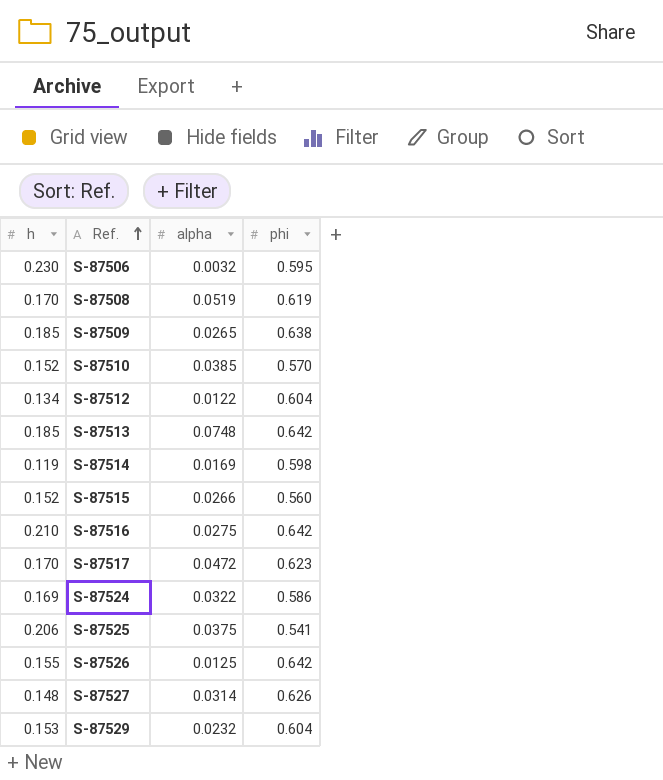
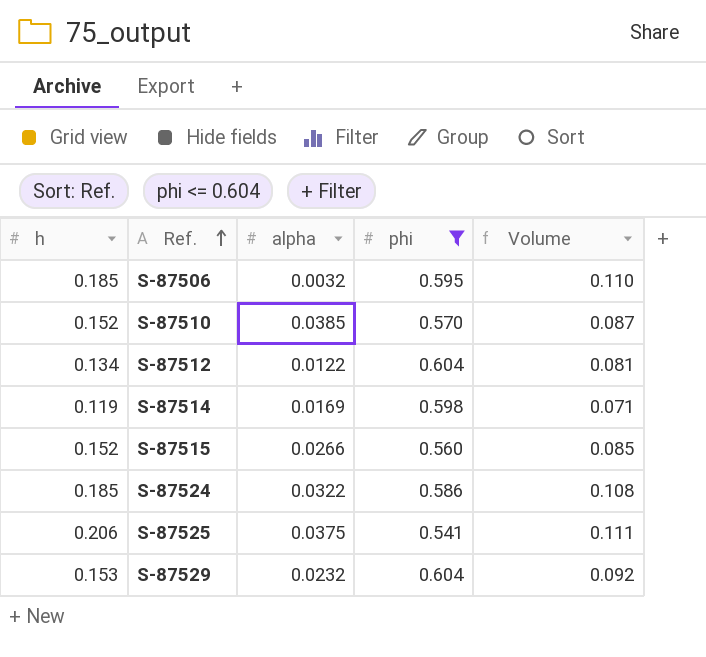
filter: none -> phi <= 0.604
column Volume | formula: none -> [h] * [phi]
S-87506 | h: 0.230 -> 0.185
S-87524 | h: 0.169 -> 0.185

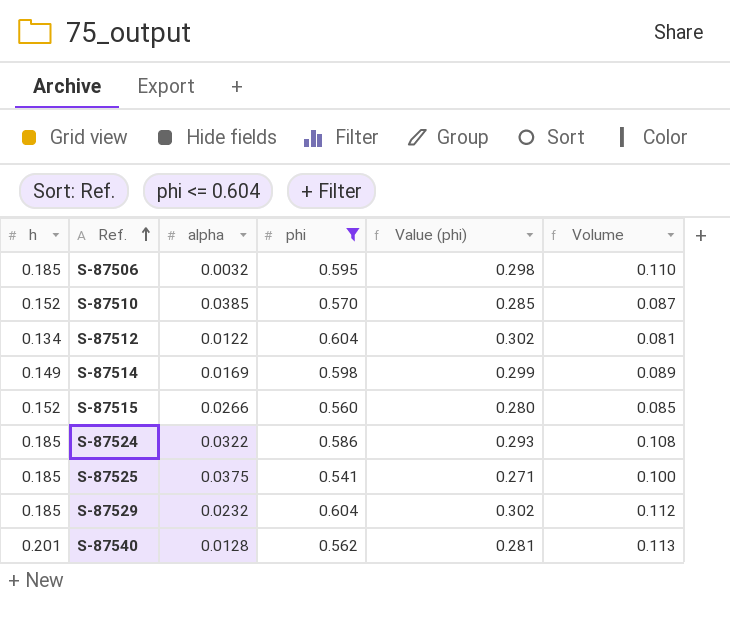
column Value (phi) | formula: none -> [phi] * 0.5
S-87514 | h: 0.119 -> 0.149
S-87514 | Volume: 0.071 -> 0.089
S-87525 | h: 0.206 -> 0.185
S-87525 | Volume: 0.111 -> 0.100
S-87529 | h: 0.153 -> 0.185
S-87529 | Volume: 0.092 -> 0.112
row S-87540: none -> 0.201 | 0.0128 | 0.562 | 0.281 | 0.113

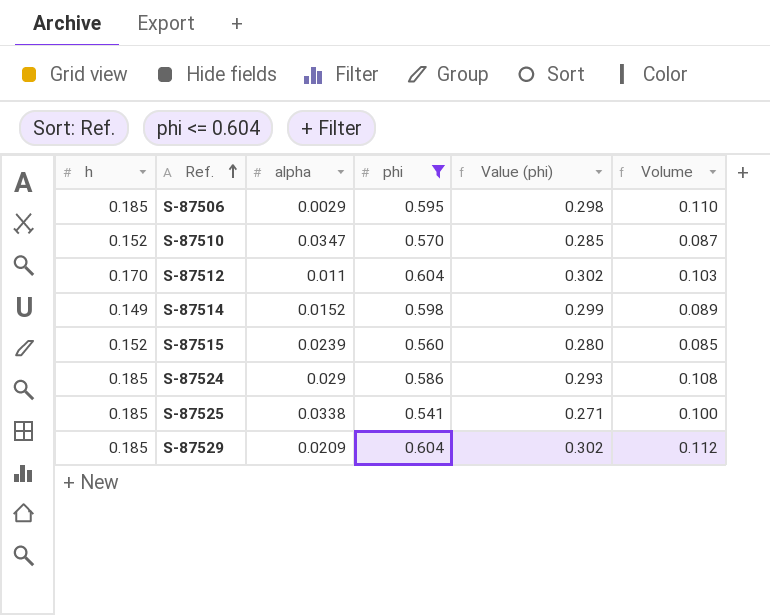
row S-87540: 0.201 | 0.0128 | 0.562 | 0.281 | 0.113 -> none
S-87506 | alpha: 0.0032 -> 0.0029
S-87510 | alpha: 0.0385 -> 0.0347
S-87512 | h: 0.134 -> 0.170
S-87512 | alpha: 0.0122 -> 0.011
S-87512 | Volume: 0.081 -> 0.103
S-87514 | alpha: 0.0169 -> 0.0152
S-87515 | alpha: 0.0266 -> 0.0239
S-87524 | alpha: 0.0322 -> 0.029
S-87525 | alpha: 0.0375 -> 0.0338
S-87529 | alpha: 0.0232 -> 0.0209

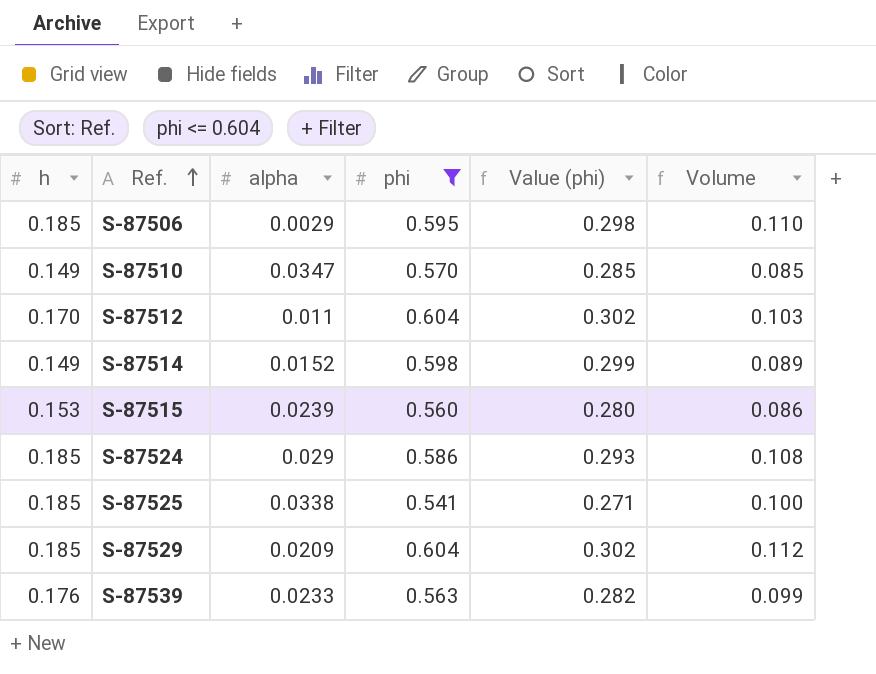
S-87510 | h: 0.152 -> 0.149
S-87510 | Volume: 0.087 -> 0.085
S-87515 | h: 0.152 -> 0.153
S-87515 | Volume: 0.085 -> 0.086
row S-87539: none -> 0.176 | 0.0233 | 0.563 | 0.282 | 0.099

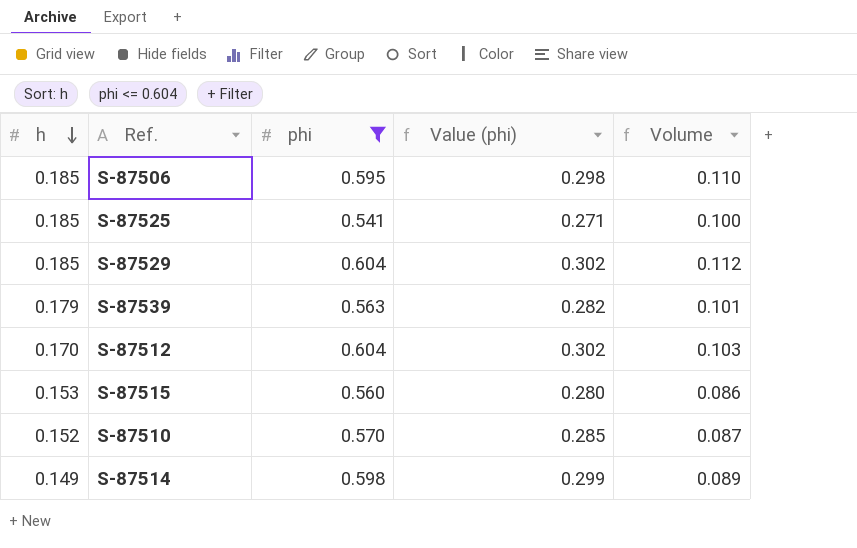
row order: Ref. ascending -> h descending
column alpha | position: 3 -> none
row S-87524: 0.185 | 0.029 | 0.586 | 0.293 | 0.108 -> none
S-87539 | h: 0.176 -> 0.179
S-87539 | Volume: 0.099 -> 0.101
S-87510 | h: 0.149 -> 0.152
S-87510 | Volume: 0.085 -> 0.087

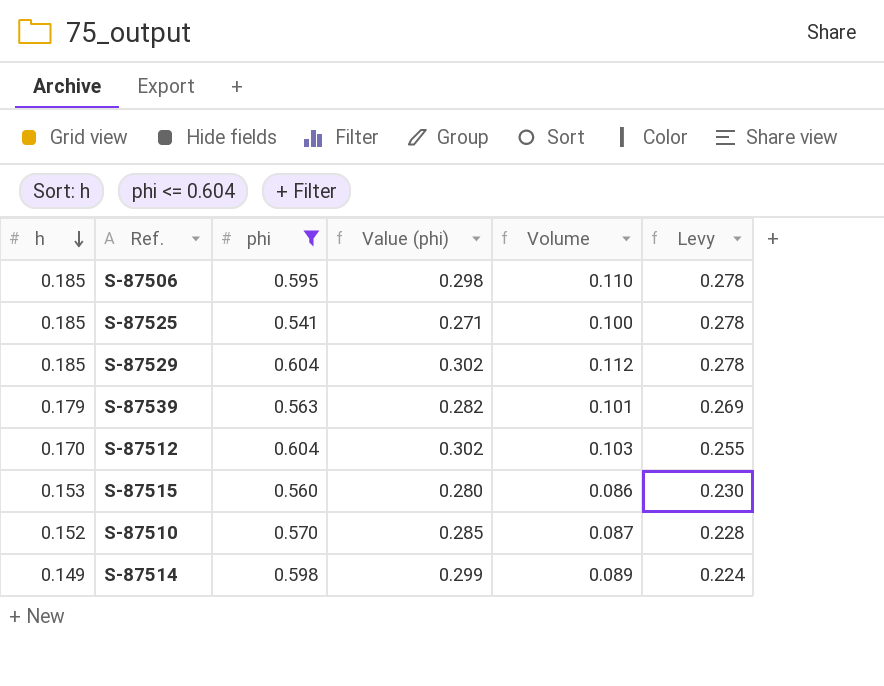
column Levy | formula: none -> [h] * 1.5

